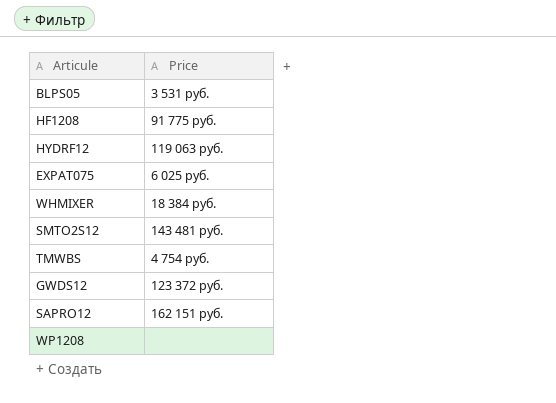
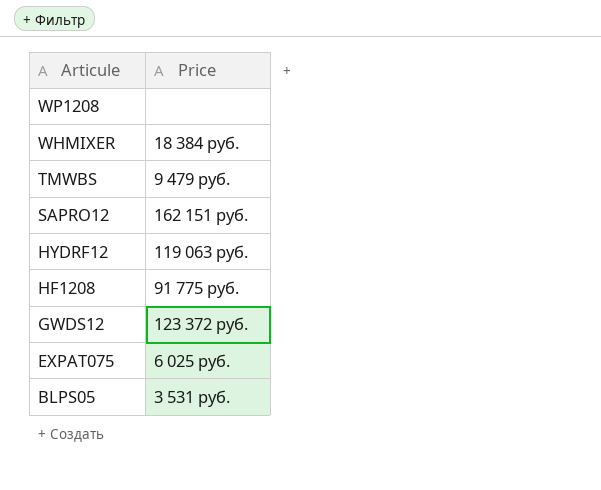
row order: none -> Articule descending
row SMTO2S12: 143 481 руб. -> none
TMWBS | Price: 4 754 руб. -> 9 479 руб.

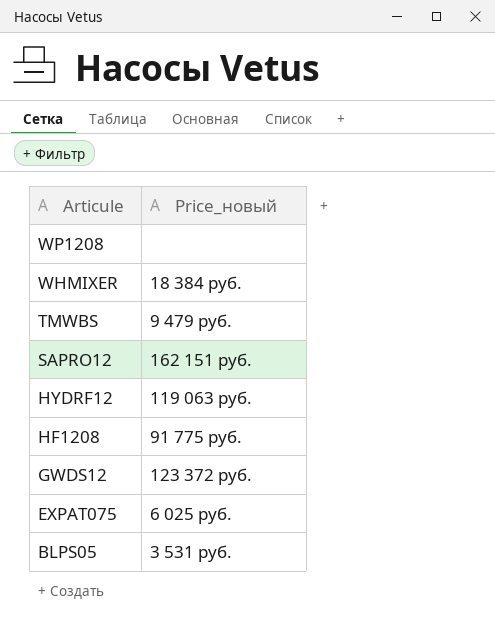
column name: Price -> Price_новый

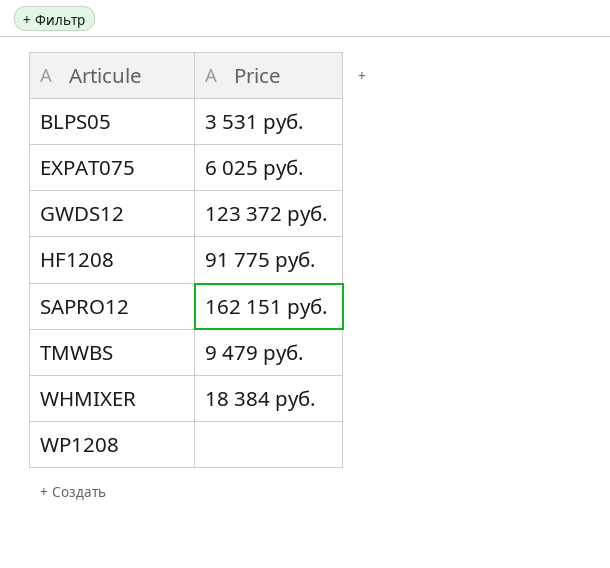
row order: Articule descending -> Articule ascending
column name: Price_новый -> Price
row HYDRF12: 119 063 руб. -> none

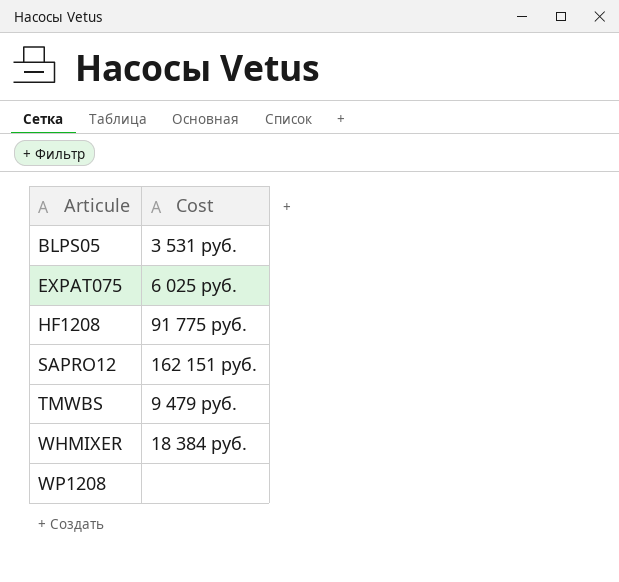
column name: Price -> Cost
row GWDS12: 123 372 руб. -> none

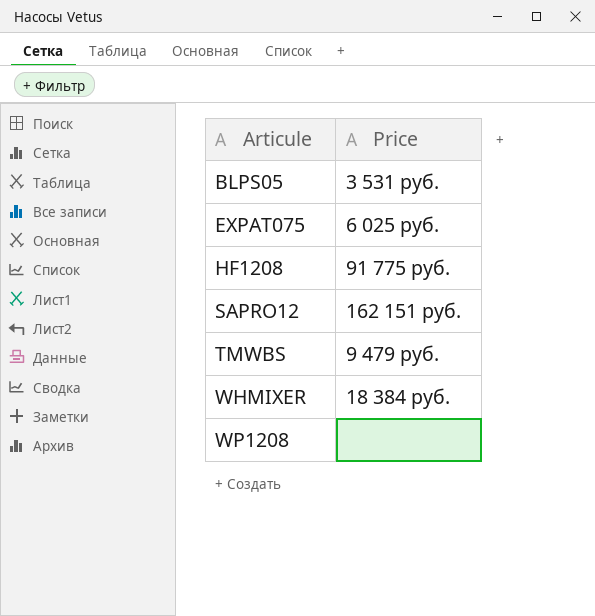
column name: Cost -> Price

